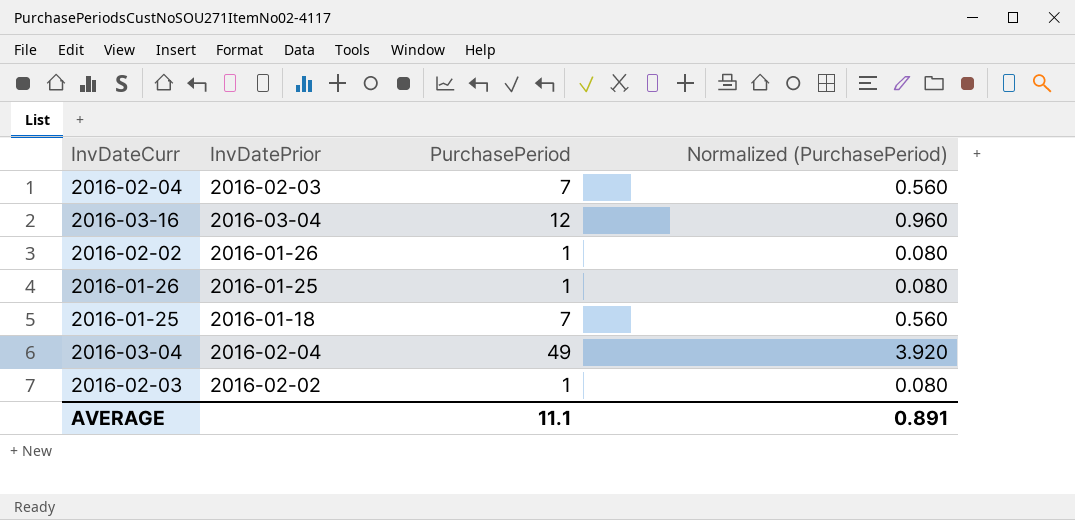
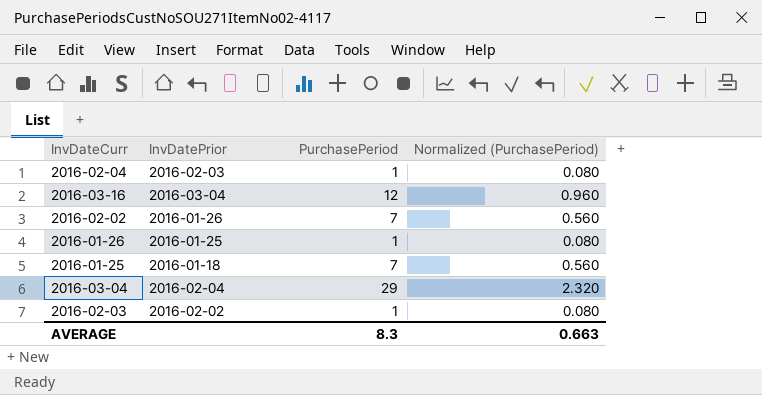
2016-02-04 | PurchasePeriod: 7 -> 1
2016-02-04 | Normalized (PurchasePeriod): 0.560 -> 0.080
2016-02-02 | PurchasePeriod: 1 -> 7
2016-02-02 | Normalized (PurchasePeriod): 0.080 -> 0.560
2016-03-04 | PurchasePeriod: 49 -> 29
2016-03-04 | Normalized (PurchasePeriod): 3.920 -> 2.320
AVERAGE | PurchasePeriod: 11.1 -> 8.3
AVERAGE | Normalized (PurchasePeriod): 0.891 -> 0.663

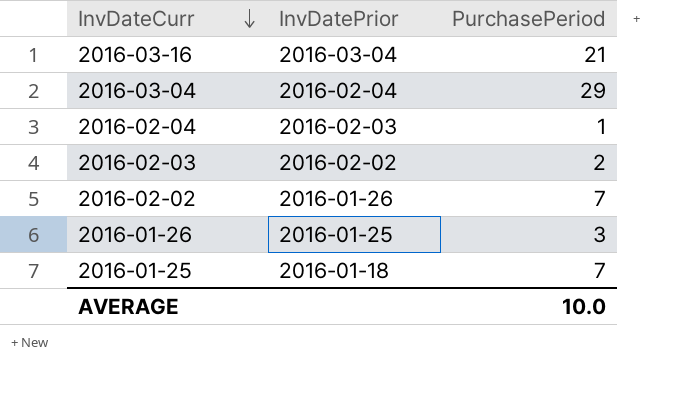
row order: none -> InvDateCurr descending
column Normalized (PurchasePeriod) | formula: [PurchasePeriod] * 0.08 -> none
2016-03-16 | PurchasePeriod: 12 -> 21
2016-02-03 | PurchasePeriod: 1 -> 2
2016-01-26 | PurchasePeriod: 1 -> 3
AVERAGE | PurchasePeriod: 8.3 -> 10.0

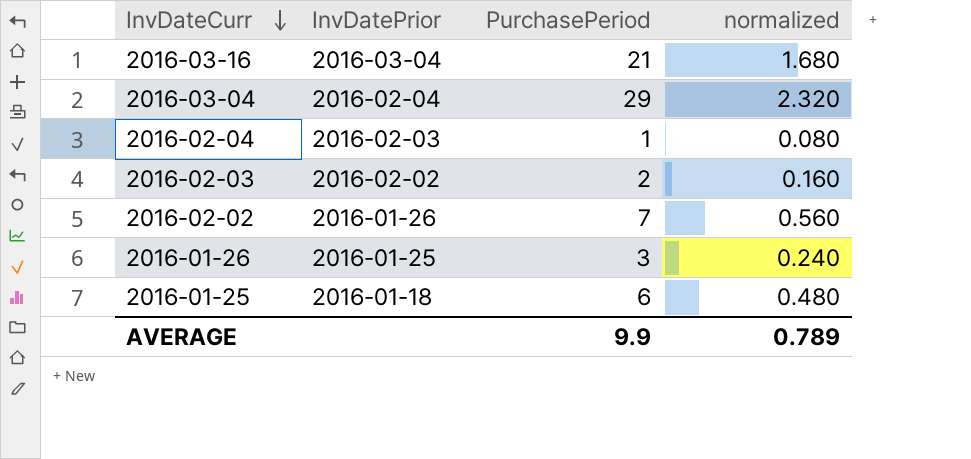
column normalized | formula: none -> [PurchasePeriod] * 0.08
2016-01-25 | PurchasePeriod: 7 -> 6
AVERAGE | PurchasePeriod: 10.0 -> 9.9

